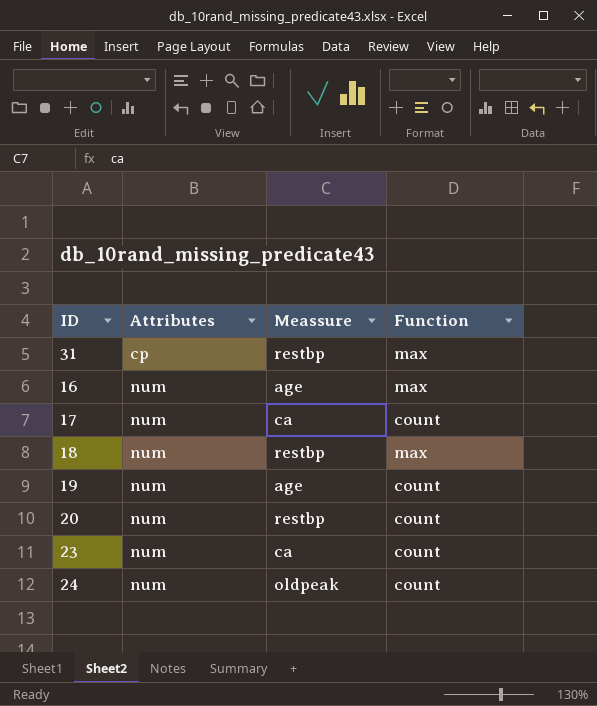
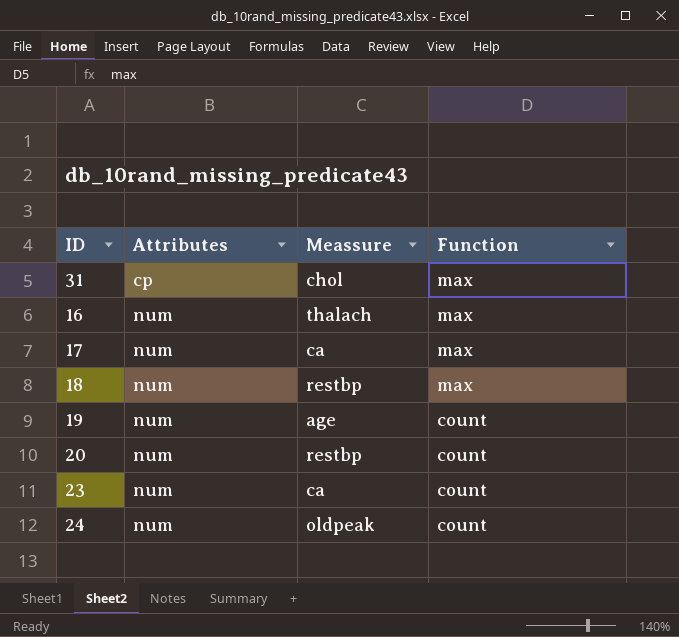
31 | Meassure: restbp -> chol
16 | Meassure: age -> thalach
17 | Function: count -> max

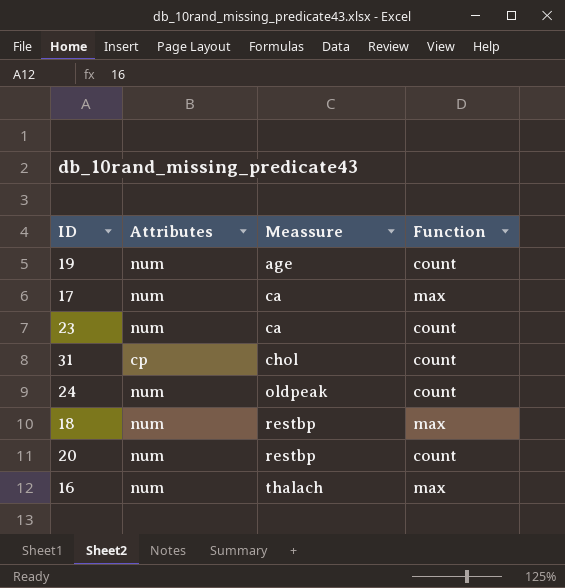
row order: Attributes ascending -> Meassure ascending
31 | Function: max -> count

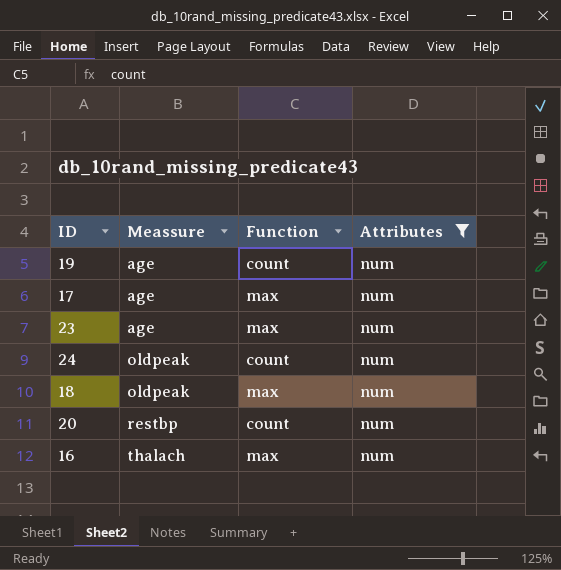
filter: none -> Attributes = num
column Attributes | position: 2 -> 4
17 | Meassure: ca -> age
23 | Meassure: ca -> age
23 | Function: count -> max
18 | Meassure: restbp -> oldpeak

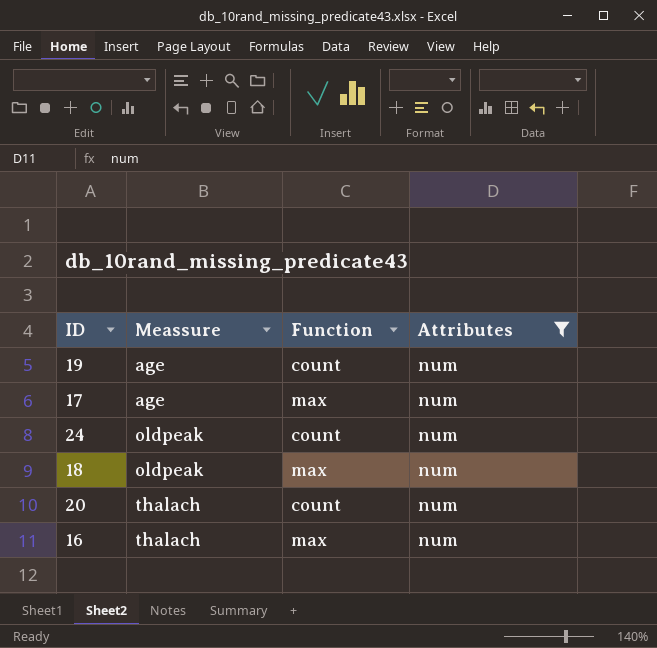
row 23: age | max | num -> none
20 | Meassure: restbp -> thalach

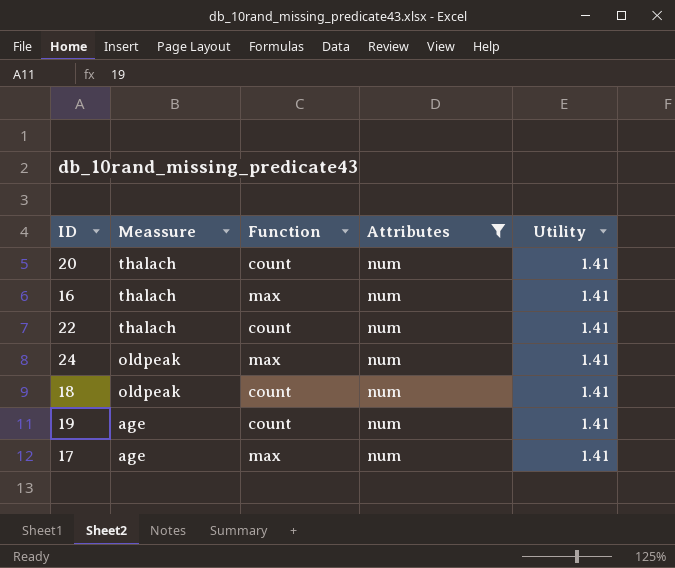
row order: Meassure ascending -> Meassure descending
column Utility | position: none -> 5
row 22: none -> thalach | count | num | 1.41
24 | Function: count -> max
18 | Function: max -> count

